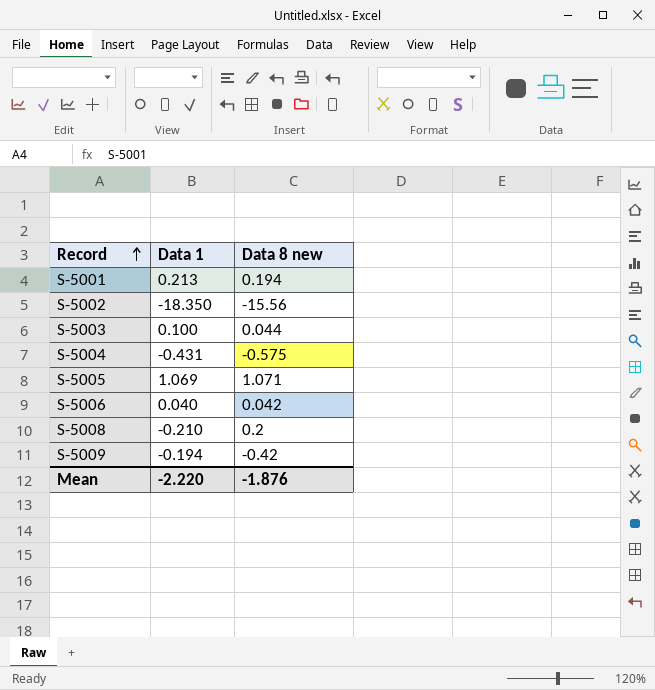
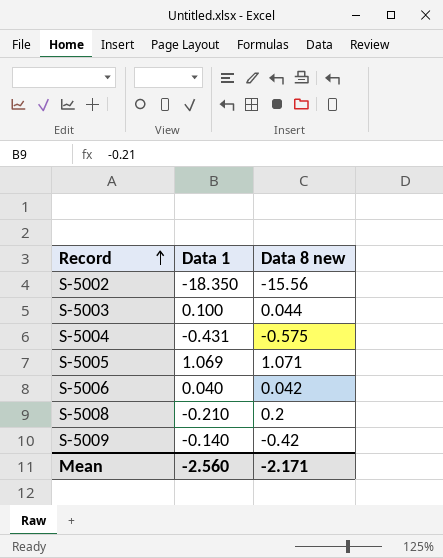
row S-5001: 0.213 | 0.194 -> none
S-5009 | Data 1: -0.194 -> -0.140
Mean | Data 1: -2.220 -> -2.560
Mean | Data 8 new: -1.876 -> -2.171

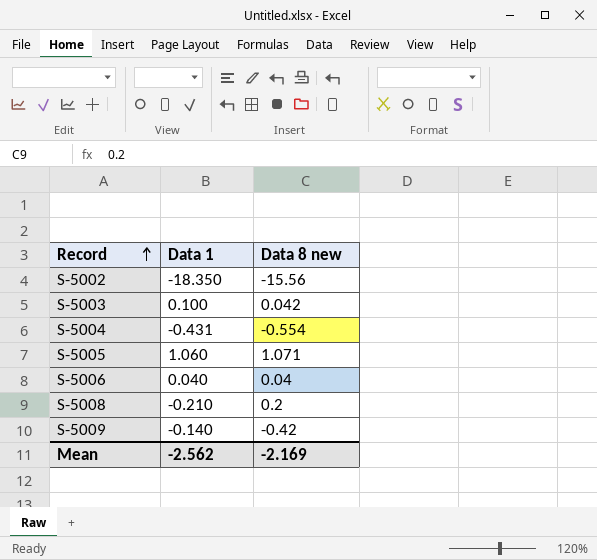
S-5003 | Data 8 new: 0.044 -> 0.042
S-5004 | Data 8 new: -0.575 -> -0.554
S-5005 | Data 1: 1.069 -> 1.060
S-5006 | Data 8 new: 0.042 -> 0.04
Mean | Data 1: -2.560 -> -2.562
Mean | Data 8 new: -2.171 -> -2.169

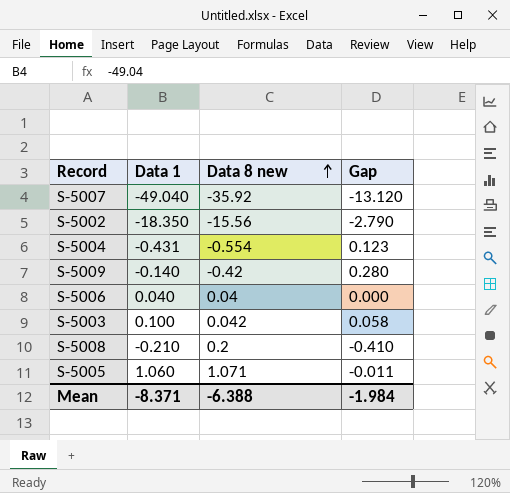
row order: Record ascending -> Data 8 new ascending
column Gap | formula: none -> [Data 1] - [Data 8 new]
row S-5007: none -> -49.040 | -35.92 | -13.120
Mean | Data 1: -2.562 -> -8.371
Mean | Data 8 new: -2.169 -> -6.388

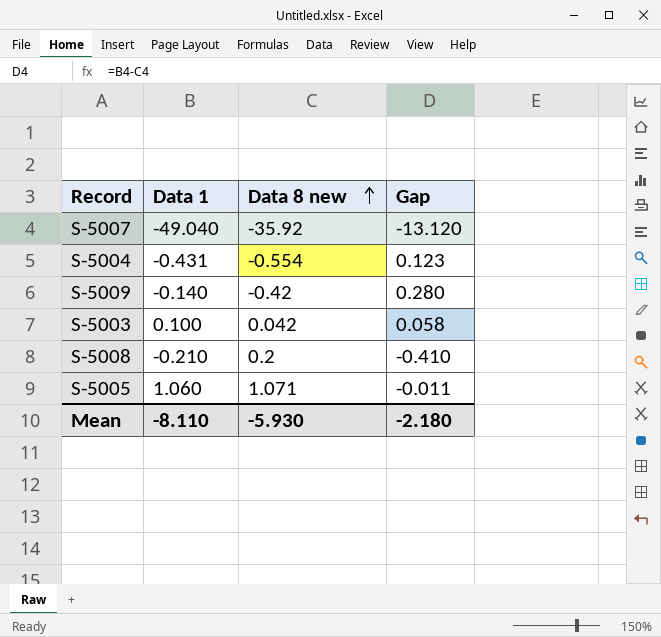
row S-5002: -18.350 | -15.56 | -2.790 -> none
row S-5006: 0.040 | 0.04 | 0.000 -> none
Mean | Data 1: -8.371 -> -8.110
Mean | Data 8 new: -6.388 -> -5.930
Mean | Gap: -1.984 -> -2.180

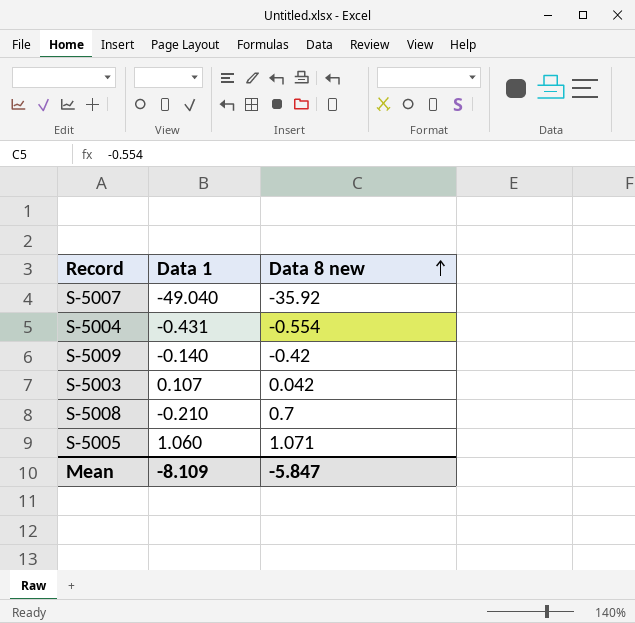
column Gap | formula: [Data 1] - [Data 8 new] -> none
S-5003 | Data 1: 0.100 -> 0.107
S-5008 | Data 8 new: 0.2 -> 0.7
Mean | Data 1: -8.110 -> -8.109
Mean | Data 8 new: -5.930 -> -5.847

